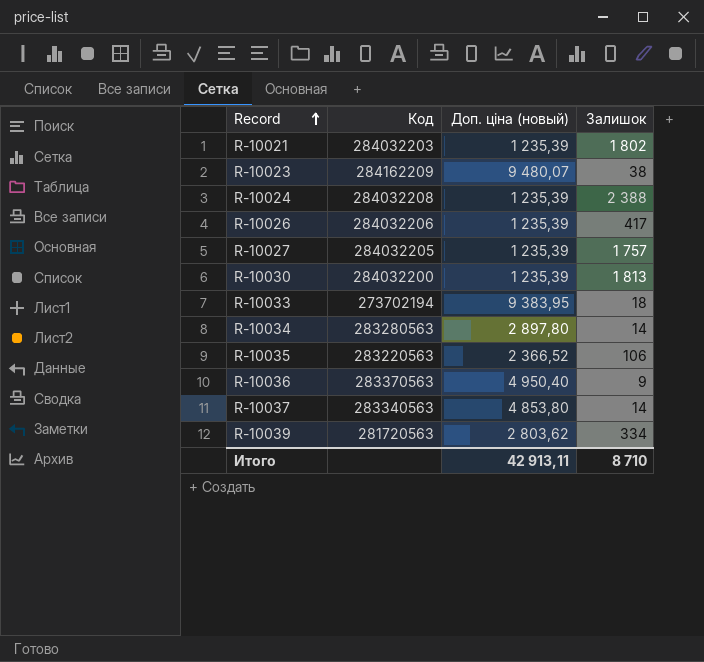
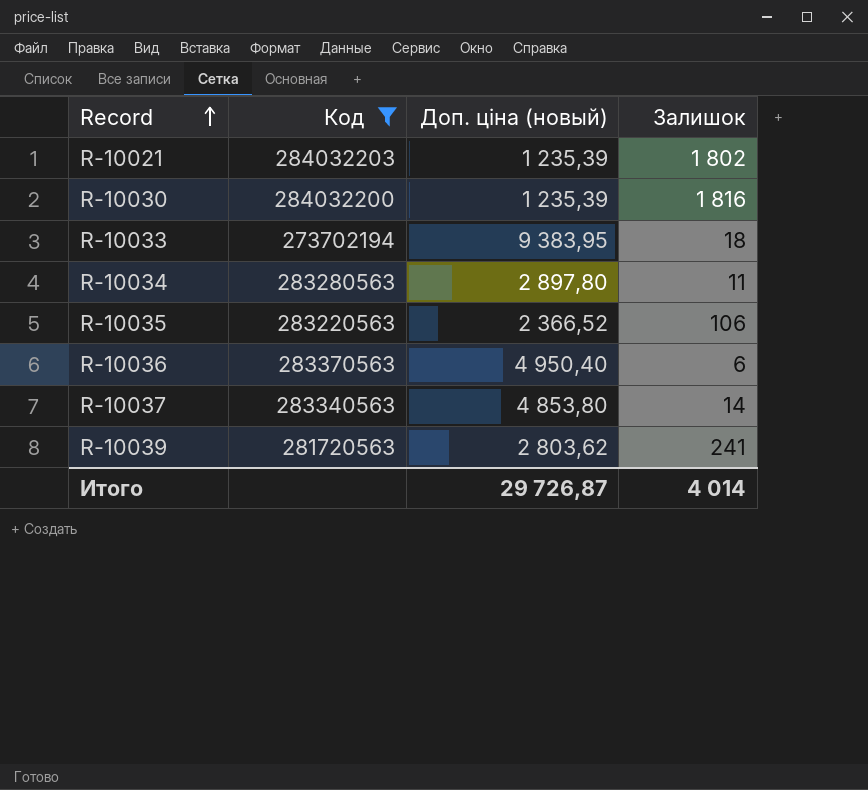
filter: none -> Код <= 284032203
R-10030 | Залишок: 1 813 -> 1 816
R-10034 | Залишок: 14 -> 11
R-10036 | Залишок: 9 -> 6
R-10039 | Залишок: 334 -> 241
Итого | Доп. ціна (новый): 42 913,11 -> 29 726,87
Итого | Залишок: 8 710 -> 4 014

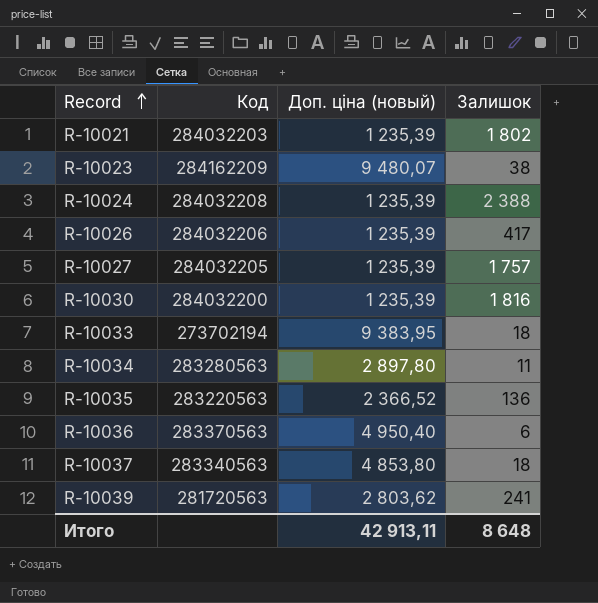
filter: Код <= 284032203 -> none
R-10035 | Залишок: 106 -> 136
R-10037 | Залишок: 14 -> 18
Итого | Доп. ціна (новый): 29 726,87 -> 42 913,11
Итого | Залишок: 4 014 -> 8 648

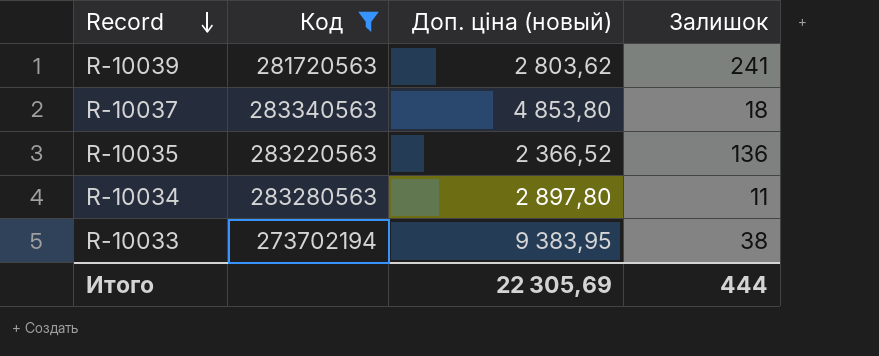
filter: none -> Код <= 283340563
row order: Record ascending -> Record descending
R-10033 | Залишок: 18 -> 38
Итого | Доп. ціна (новый): 42 913,11 -> 22 305,69
Итого | Залишок: 8 648 -> 444

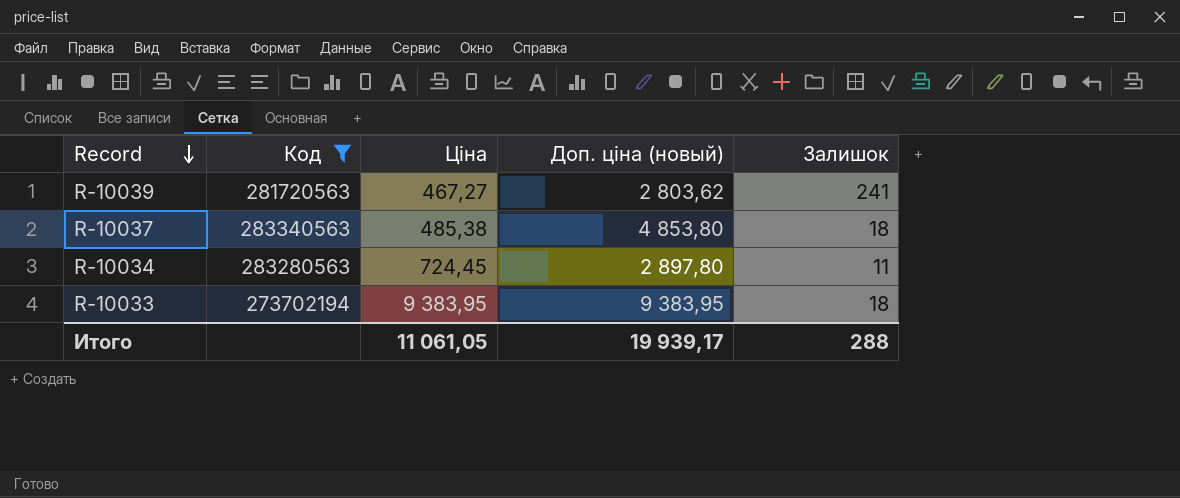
column Ціна | position: none -> 3
row R-10035: 283220563 | 2 366,52 | 136 -> none
R-10033 | Залишок: 38 -> 18
Итого | Доп. ціна (новый): 22 305,69 -> 19 939,17
Итого | Залишок: 444 -> 288

